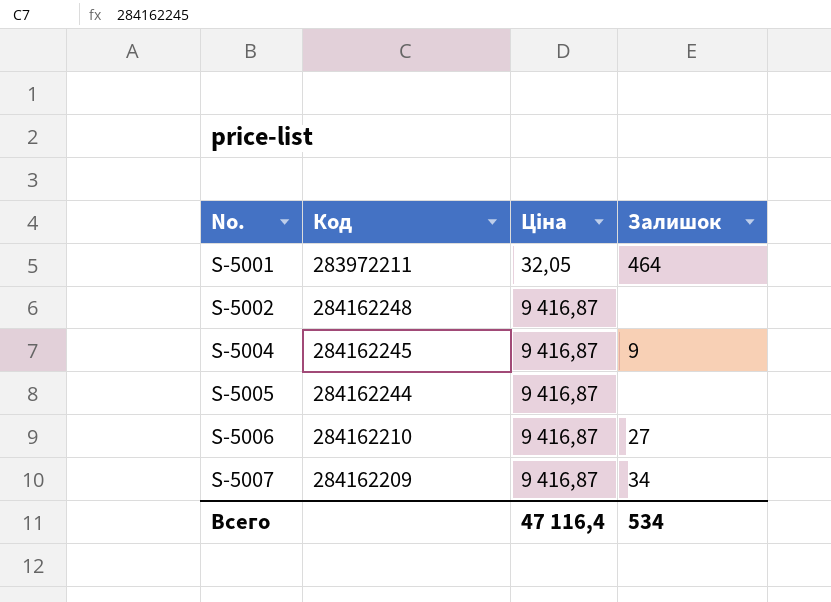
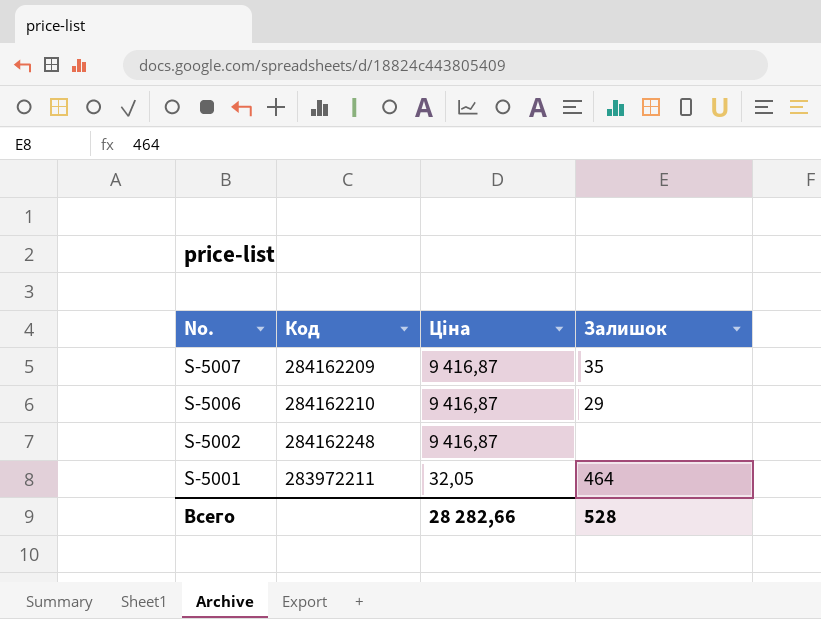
row order: No. ascending -> No. descending
row S-5004: 284162245 | 9 416,87 | 9 -> none
row S-5005: 284162244 | 9 416,87 | none -> none
S-5007 | Залишок: 34 -> 35
S-5006 | Залишок: 27 -> 29
Всего | Ціна: 47 116,4 -> 28 282,66
Всего | Залишок: 534 -> 528

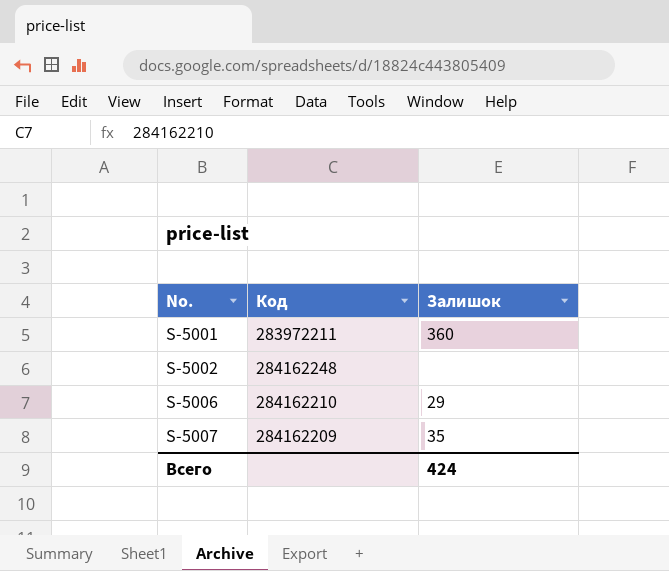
row order: No. descending -> No. ascending
column Ціна | position: 3 -> none
S-5001 | Залишок: 464 -> 360
Всего | Залишок: 528 -> 424

